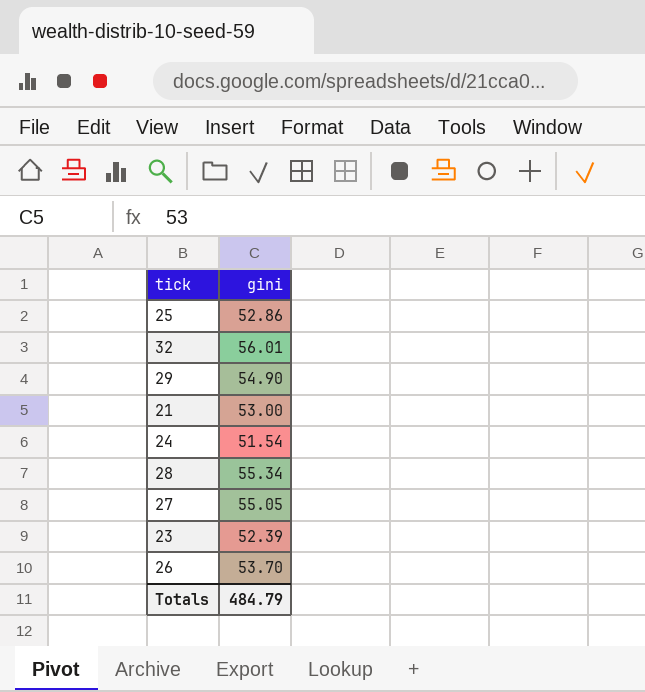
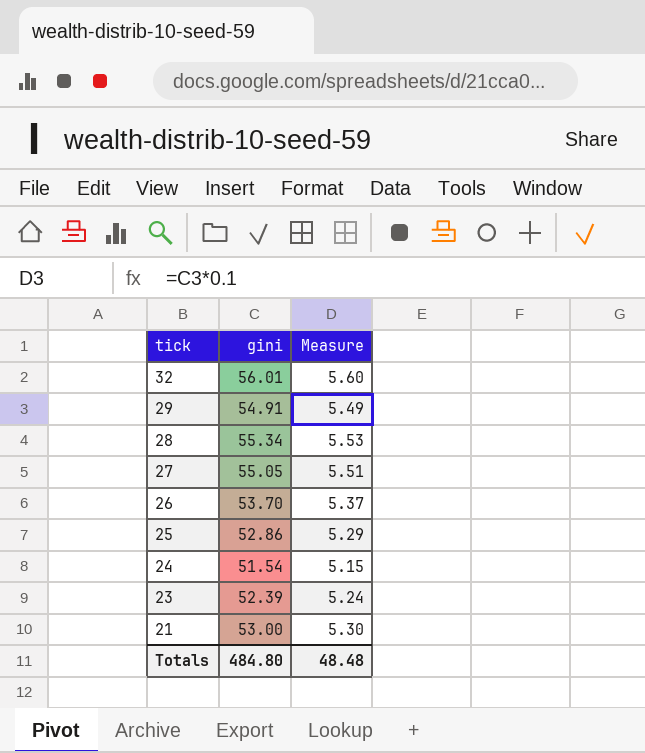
row order: none -> tick descending
column Measure | formula: none -> [gini] * 0.1
29 | gini: 54.90 -> 54.91
Totals | gini: 484.79 -> 484.80

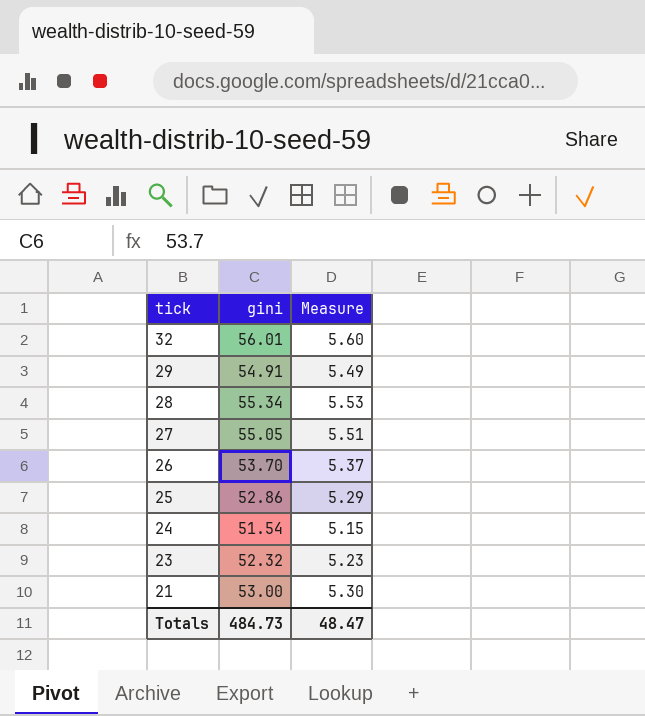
23 | gini: 52.39 -> 52.32
23 | Measure: 5.24 -> 5.23
Totals | gini: 484.80 -> 484.73
Totals | Measure: 48.48 -> 48.47

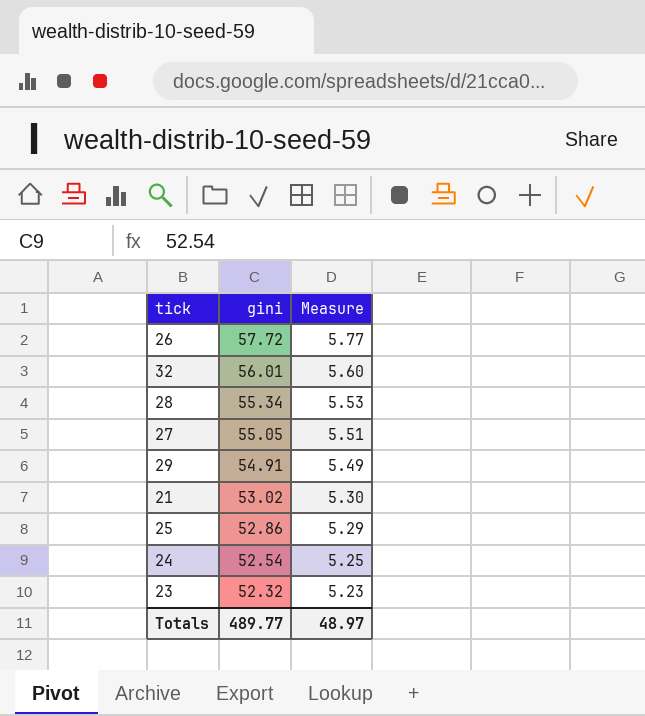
row order: tick descending -> gini descending
26 | gini: 53.70 -> 57.72
26 | Measure: 5.37 -> 5.77
21 | gini: 53.00 -> 53.02
24 | gini: 51.54 -> 52.54
24 | Measure: 5.15 -> 5.25
Totals | gini: 484.73 -> 489.77
Totals | Measure: 48.47 -> 48.97

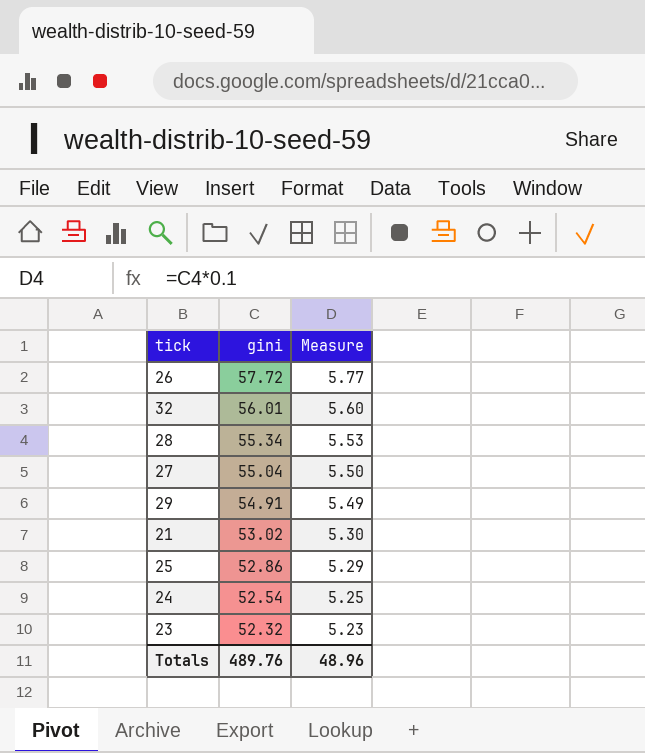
27 | gini: 55.05 -> 55.04
27 | Measure: 5.51 -> 5.50
Totals | gini: 489.77 -> 489.76
Totals | Measure: 48.97 -> 48.96

